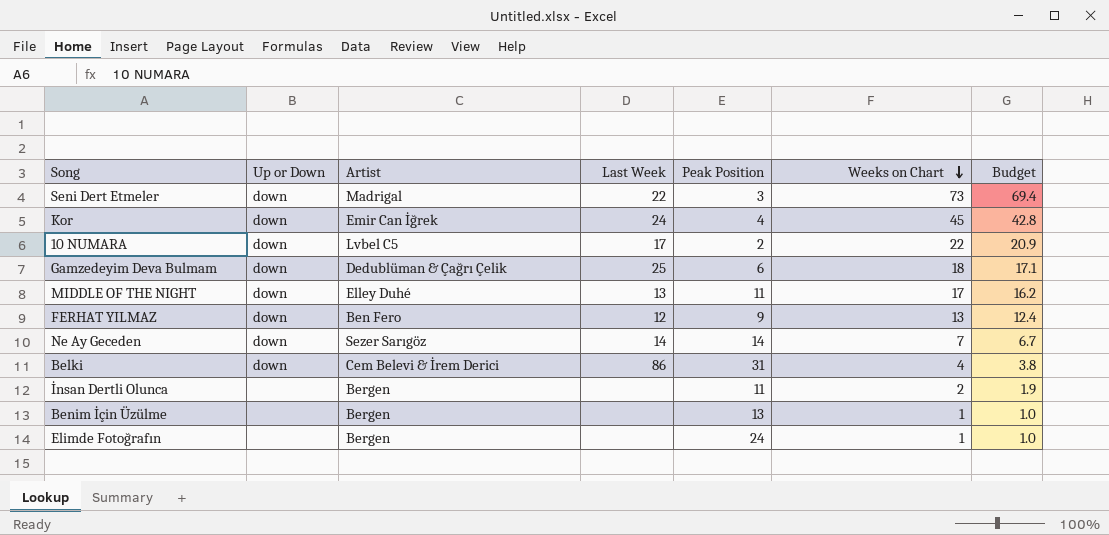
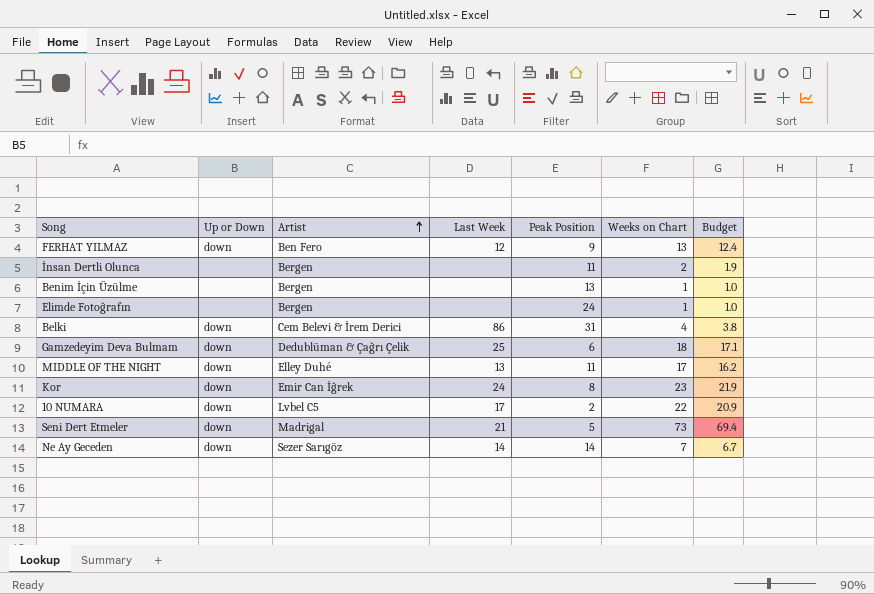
row order: Weeks on Chart descending -> Artist ascending
Kor | Peak Position: 4 -> 8
Kor | Weeks on Chart: 45 -> 23
Kor | Budget: 42.8 -> 21.9
Seni Dert Etmeler | Last Week: 22 -> 21
Seni Dert Etmeler | Peak Position: 3 -> 5

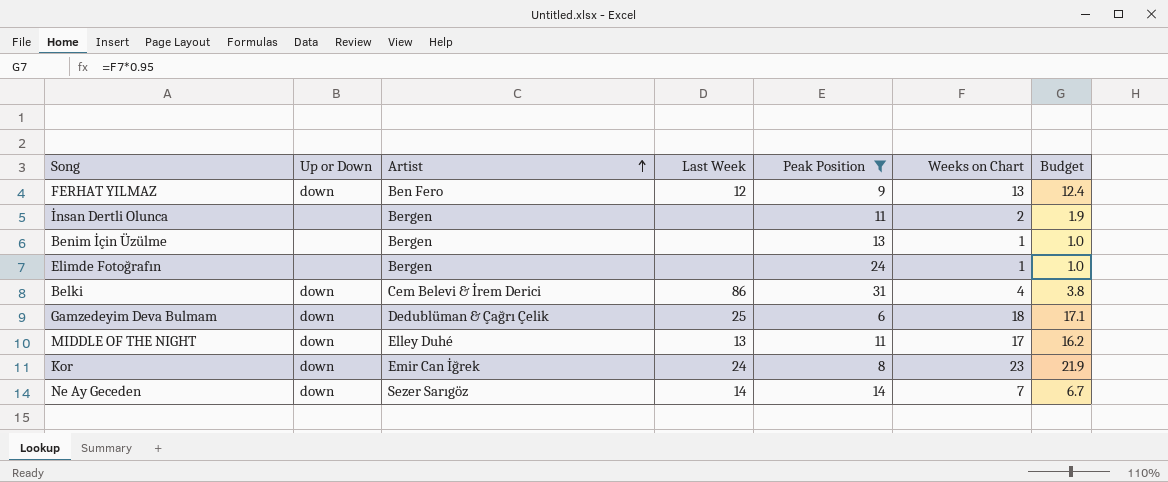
filter: none -> Peak Position >= 6

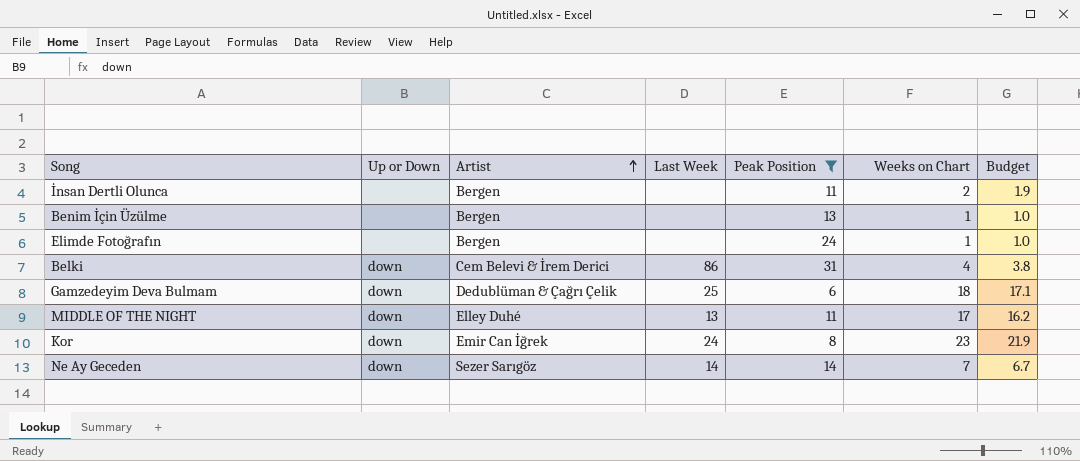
row FERHAT YILMAZ: down | Ben Fero | 12 | 9 | 13 | 12.4 -> none

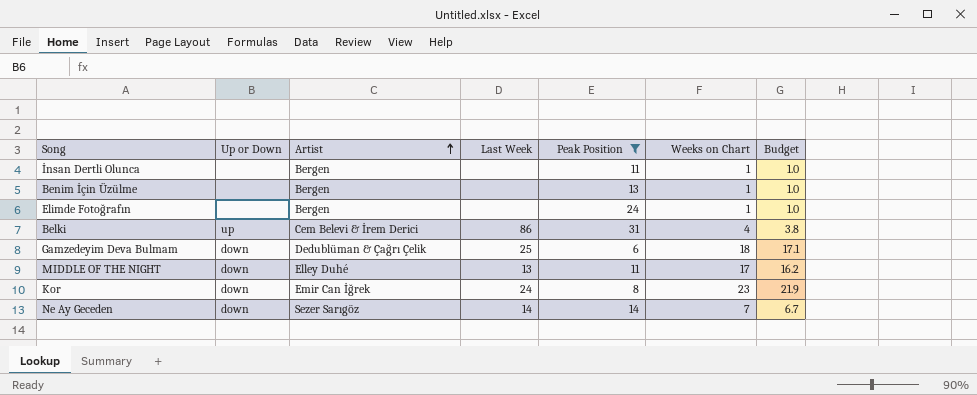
İnsan Dertli Olunca | Weeks on Chart: 2 -> 1
İnsan Dertli Olunca | Budget: 1.9 -> 1.0
Belki | Up or Down: down -> up

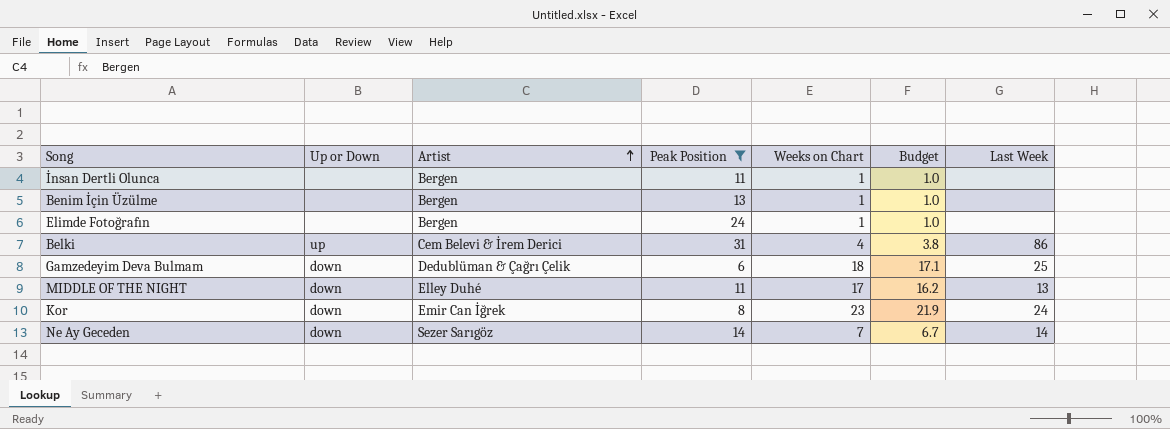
column Last Week | position: 4 -> 7

